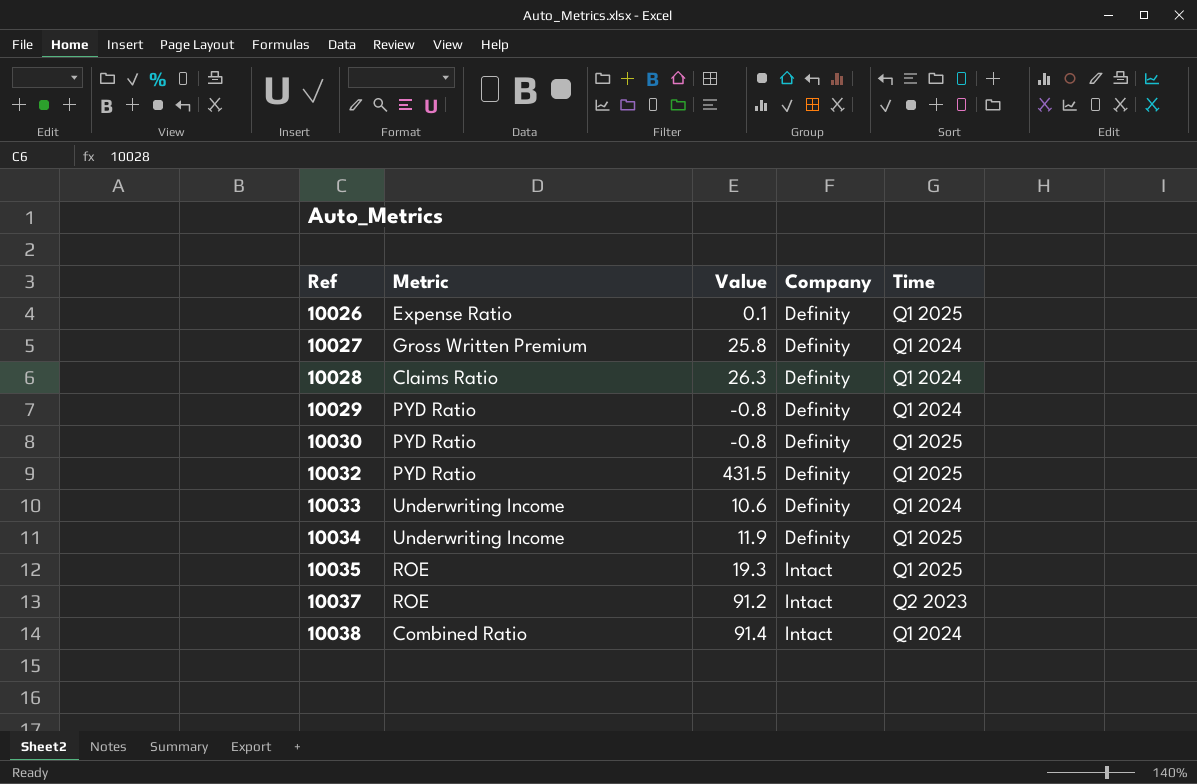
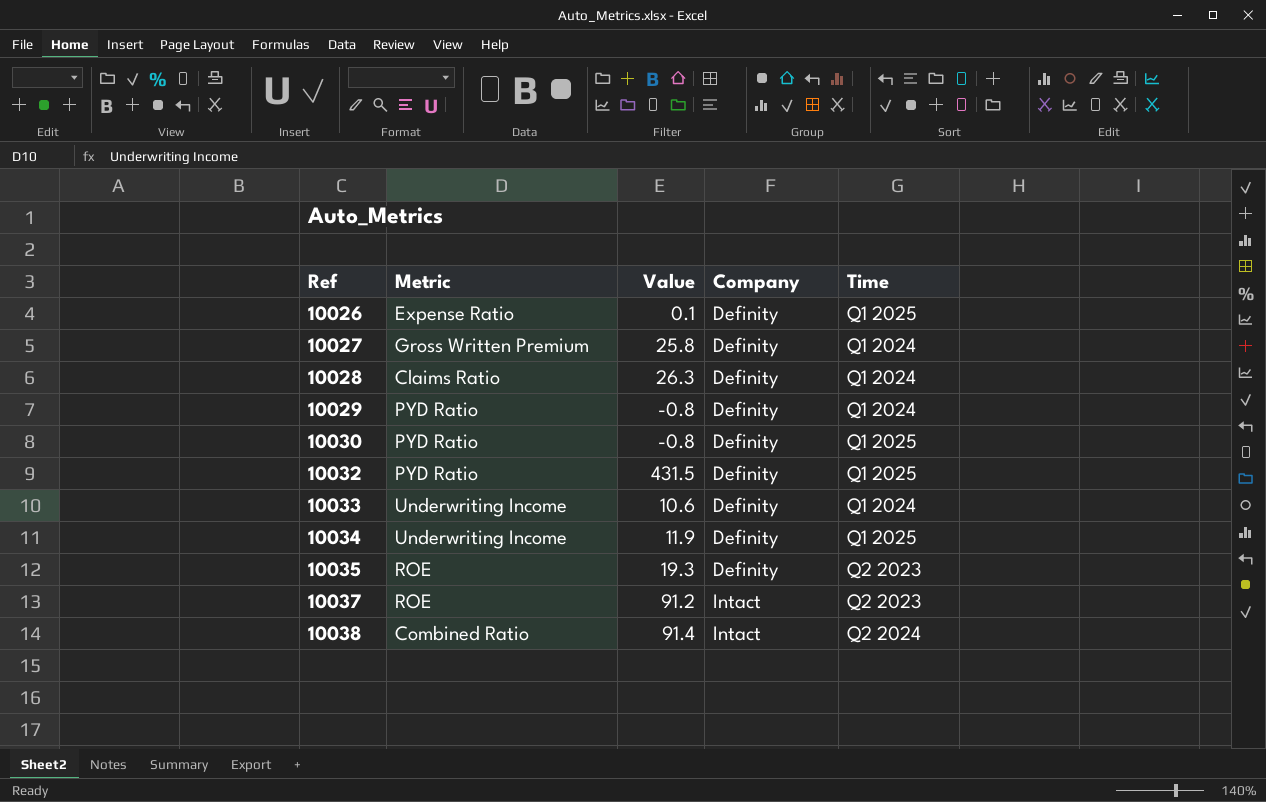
10035 | Company: Intact -> Definity
10035 | Time: Q1 2025 -> Q2 2023
10038 | Time: Q1 2024 -> Q2 2024

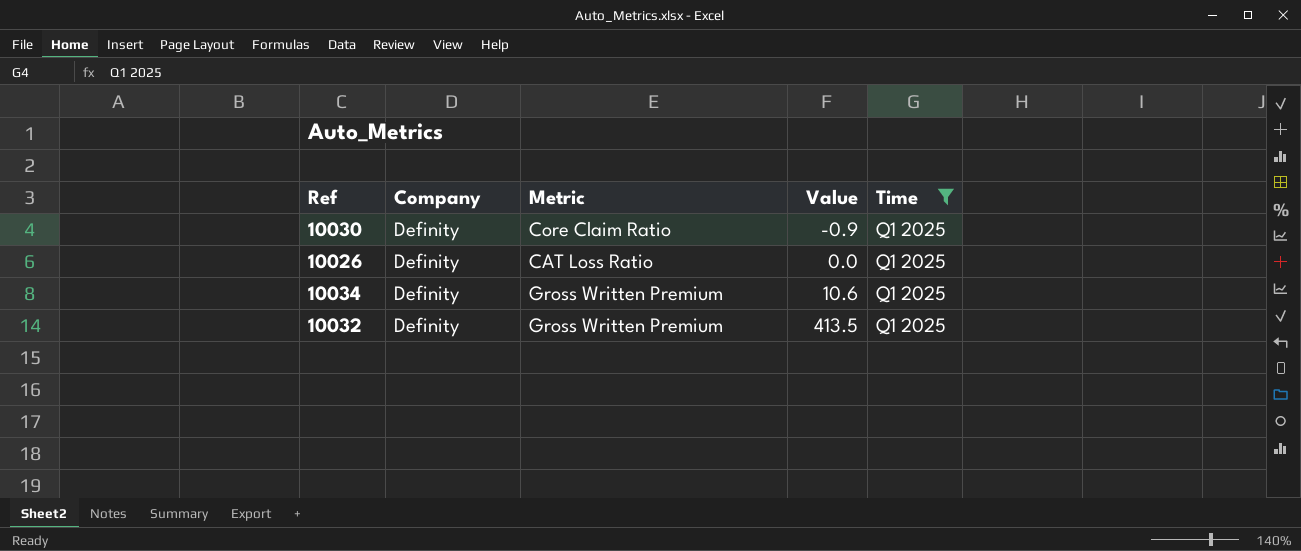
filter: none -> Time = Q1 2025
row order: Ref ascending -> Value ascending
column Company | position: 4 -> 2
10030 | Metric: PYD Ratio -> Core Claim Ratio
10030 | Value: -0.8 -> -0.9
10026 | Metric: Expense Ratio -> CAT Loss Ratio
10026 | Value: 0.1 -> 0.0
10034 | Metric: Underwriting Income -> Gross Written Premium
10034 | Value: 11.9 -> 10.6
10032 | Metric: PYD Ratio -> Gross Written Premium
10032 | Value: 431.5 -> 413.5

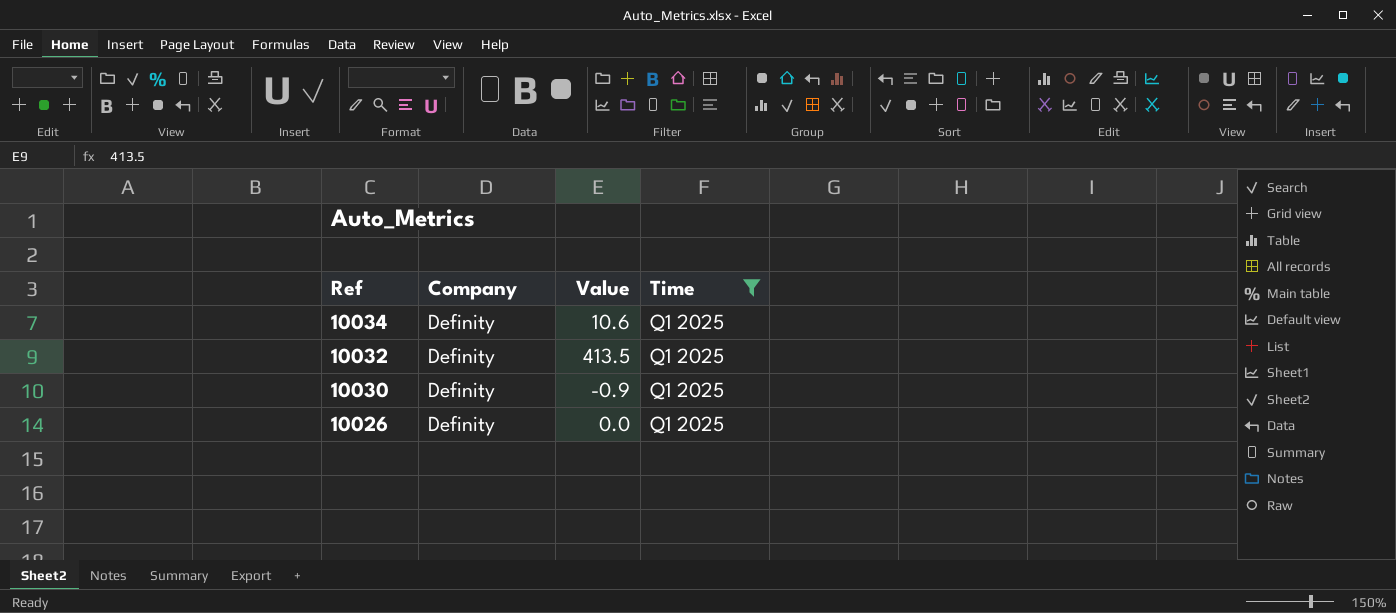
row order: Value ascending -> Ref descending
column Metric | position: 3 -> none

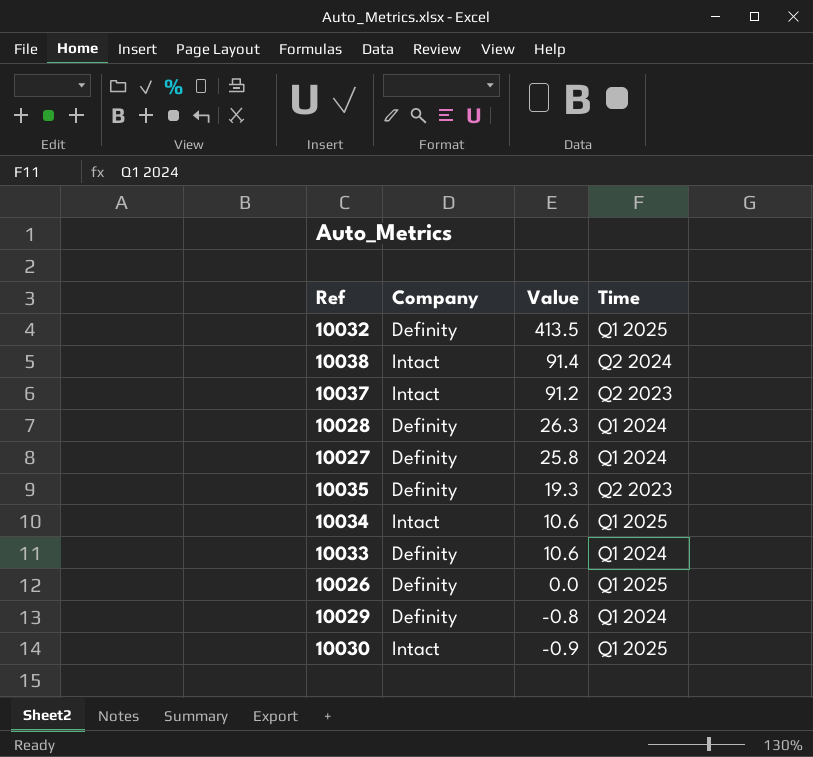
filter: Time = Q1 2025 -> none
row order: Ref descending -> Value descending
10034 | Company: Definity -> Intact
10030 | Company: Definity -> Intact

